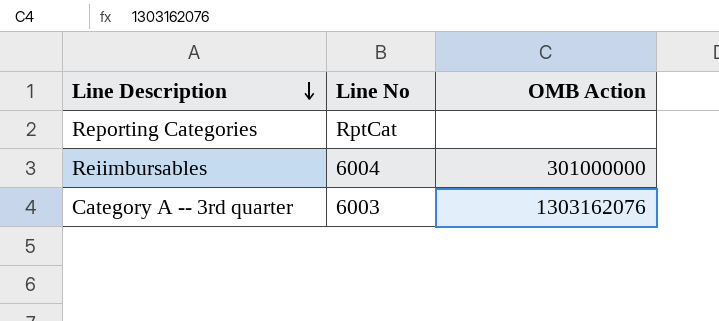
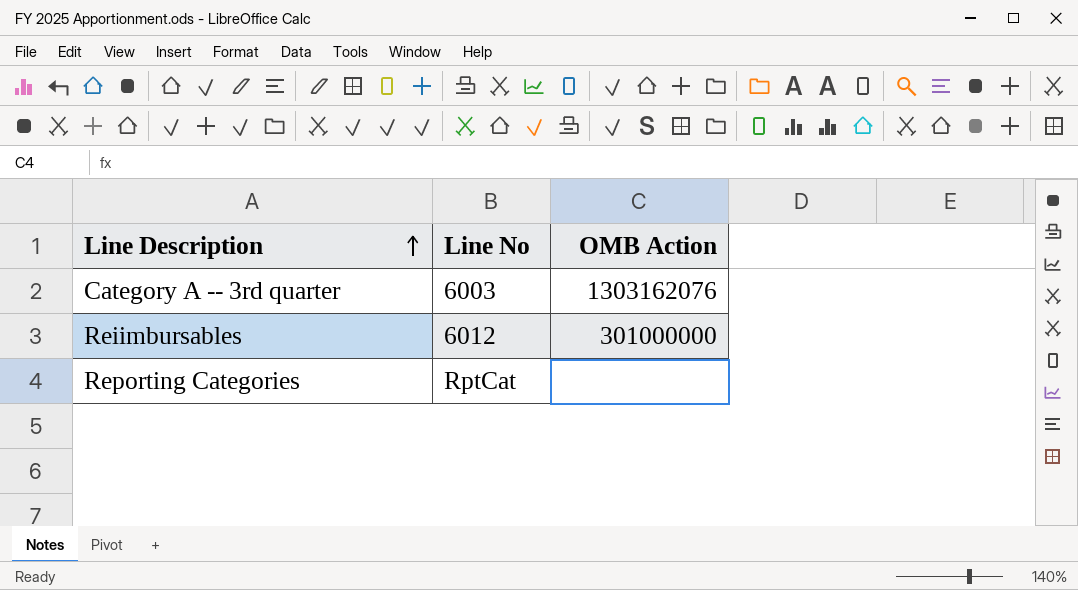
row order: Line Description descending -> Line Description ascending
Reiimbursables | Line No: 6004 -> 6012

